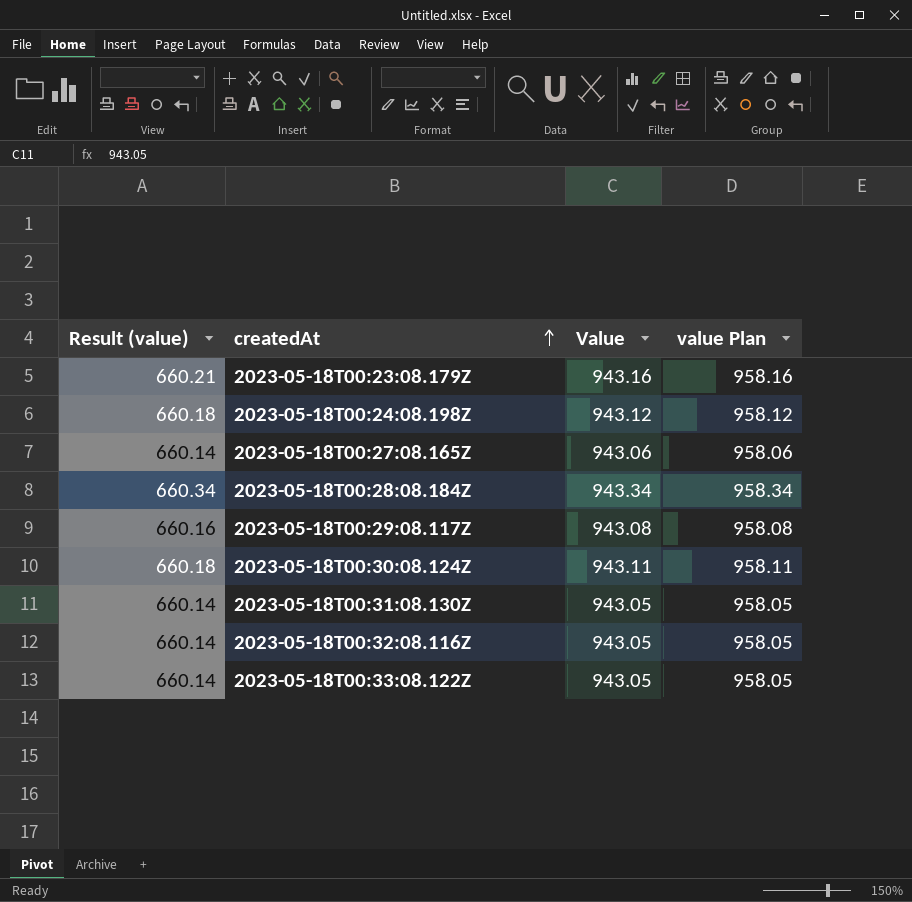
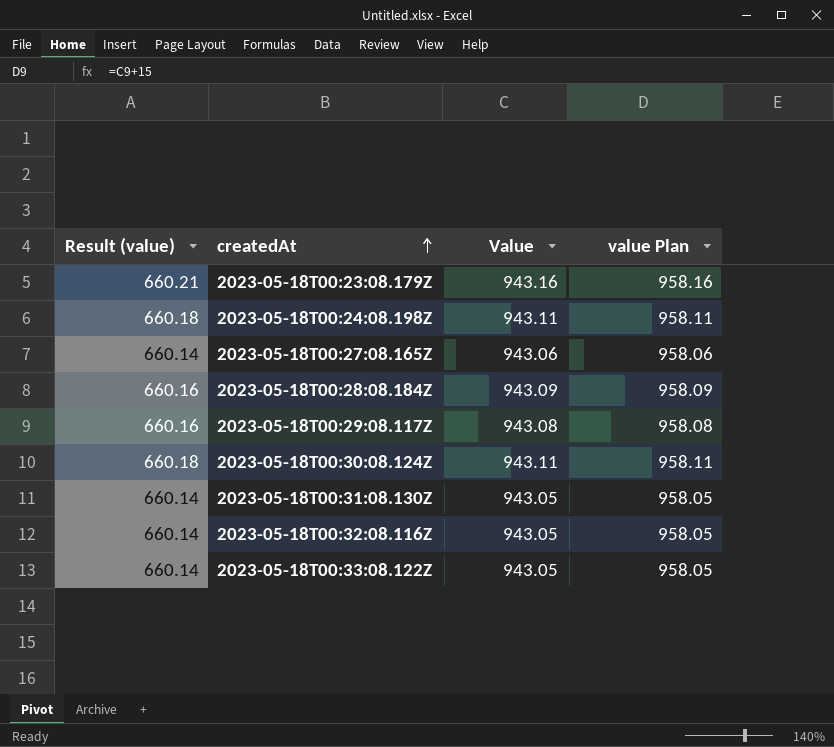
2023-05-18T00:24:08.198Z | Value: 943.12 -> 943.11
2023-05-18T00:24:08.198Z | value Plan: 958.12 -> 958.11
2023-05-18T00:28:08.184Z | Result (value): 660.34 -> 660.16
2023-05-18T00:28:08.184Z | Value: 943.34 -> 943.09
2023-05-18T00:28:08.184Z | value Plan: 958.34 -> 958.09

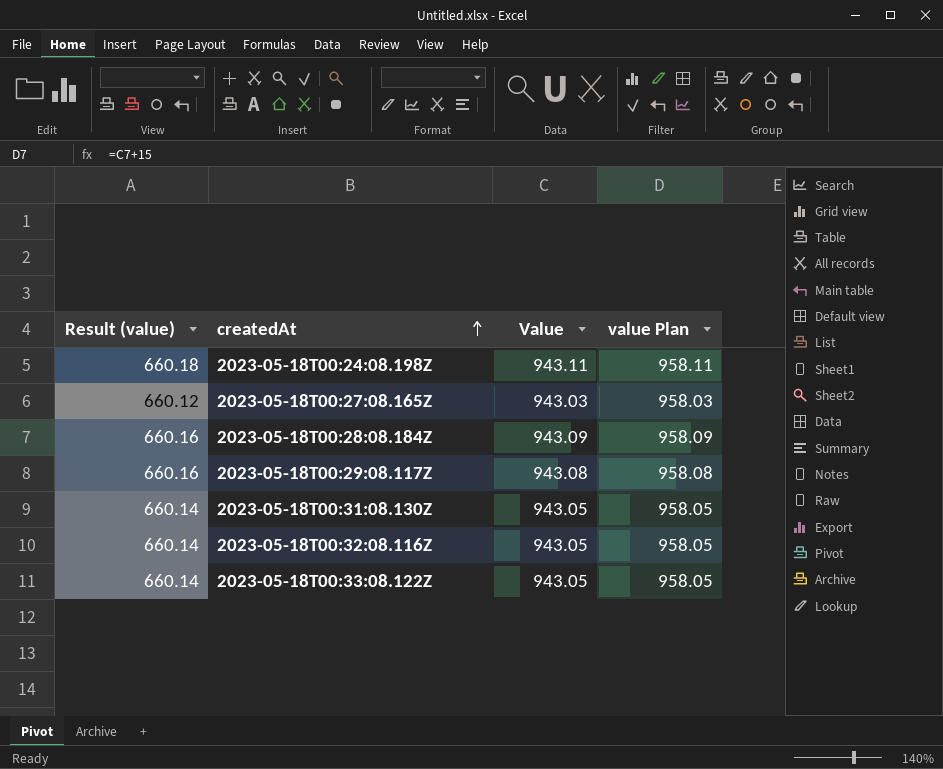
row 2023-05-18T00:23:08.179Z: 660.21 | 943.16 | 958.16 -> none
row 2023-05-18T00:30:08.124Z: 660.18 | 943.11 | 958.11 -> none
2023-05-18T00:27:08.165Z | Result (value): 660.14 -> 660.12
2023-05-18T00:27:08.165Z | Value: 943.06 -> 943.03
2023-05-18T00:27:08.165Z | value Plan: 958.06 -> 958.03

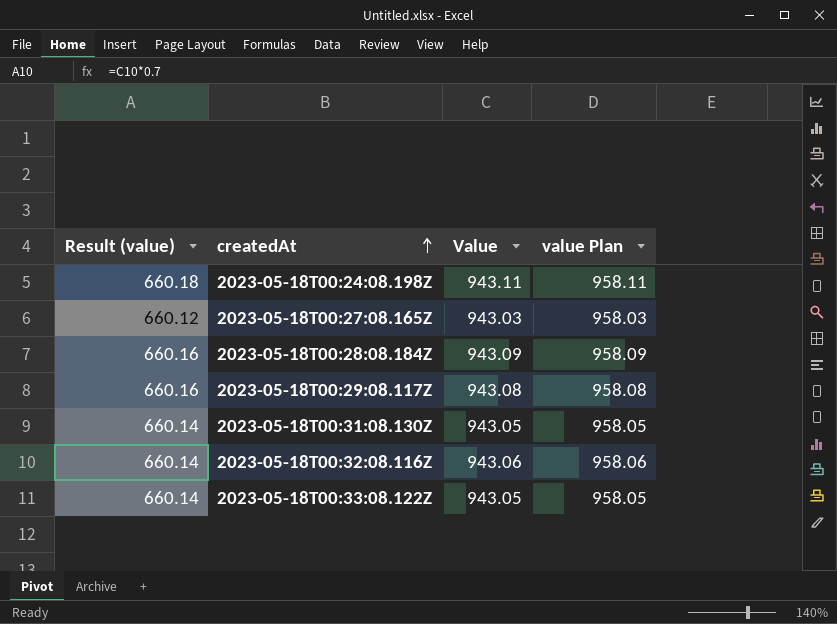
2023-05-18T00:32:08.116Z | Value: 943.05 -> 943.06
2023-05-18T00:32:08.116Z | value Plan: 958.05 -> 958.06

